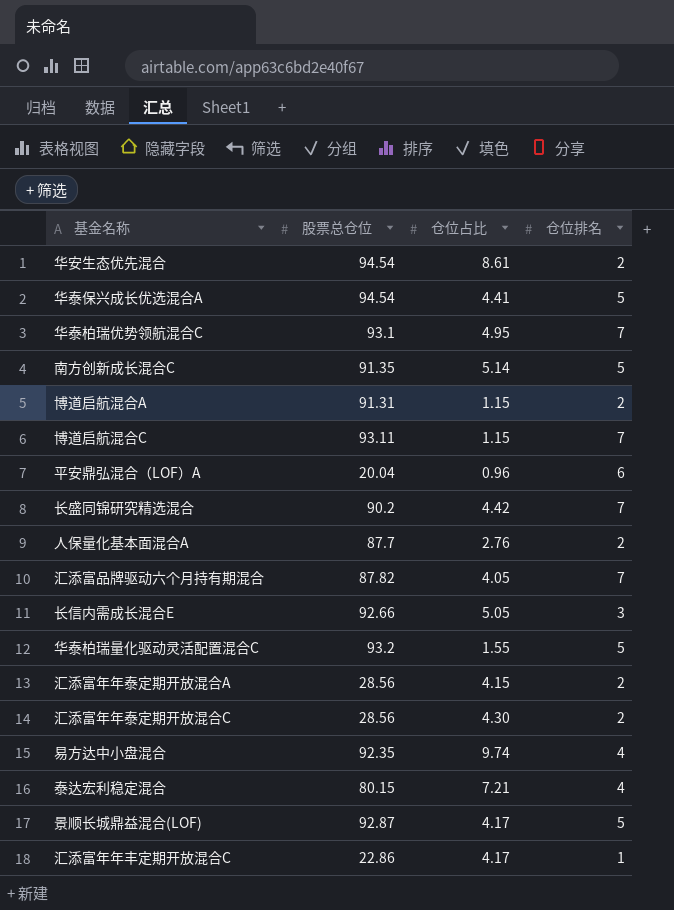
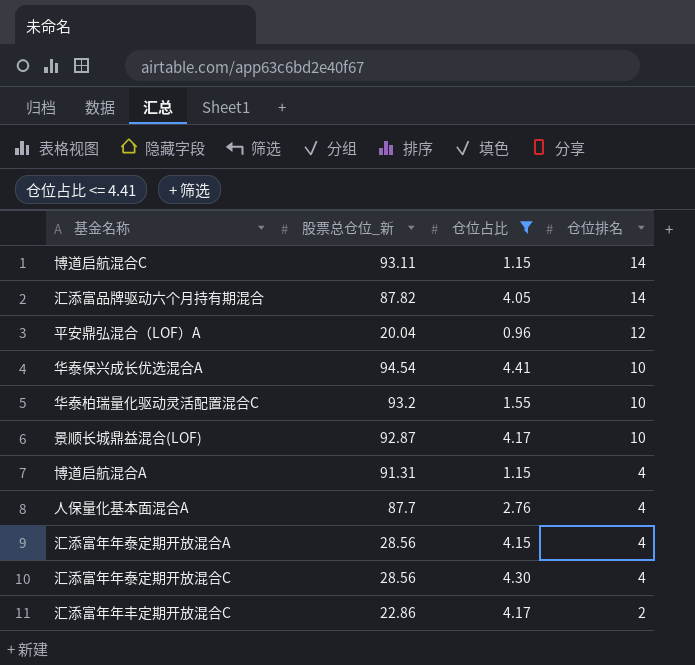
filter: none -> 仓位占比 <= 4.41
row order: none -> 仓位排名 descending
column name: 股票总仓位 -> 股票总仓位_新
博道启航混合C | 仓位排名: 7 -> 14
汇添富品牌驱动六个月持有期混合 | 仓位排名: 7 -> 14
平安鼎弘混合（LOF）A | 仓位排名: 6 -> 12
华泰保兴成长优选混合A | 仓位排名: 5 -> 10
华泰柏瑞量化驱动灵活配置混合C | 仓位排名: 5 -> 10
景顺长城鼎益混合(LOF) | 仓位排名: 5 -> 10
博道启航混合A | 仓位排名: 2 -> 4
人保量化基本面混合A | 仓位排名: 2 -> 4
汇添富年年泰定期开放混合A | 仓位排名: 2 -> 4
汇添富年年泰定期开放混合C | 仓位排名: 2 -> 4
汇添富年年丰定期开放混合C | 仓位排名: 1 -> 2

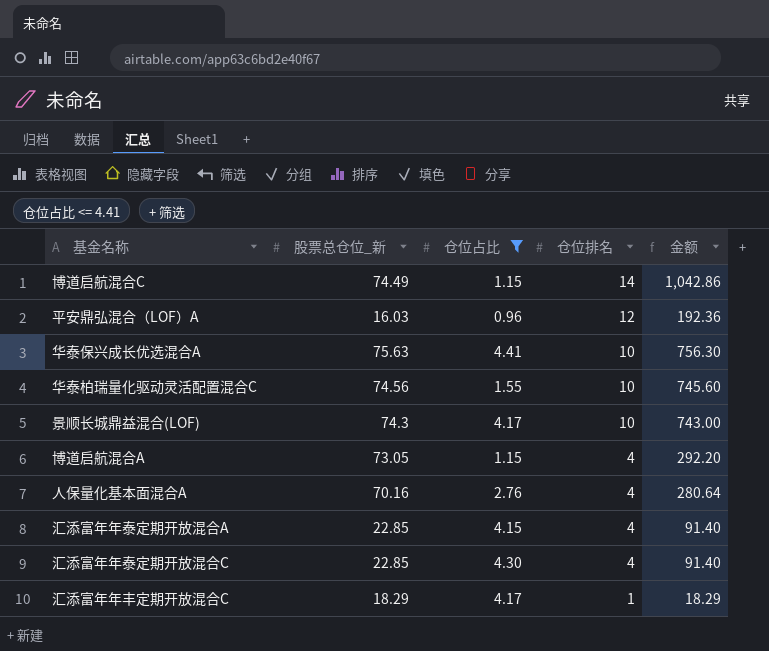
column 金额 | formula: none -> [股票总仓位_新] * [仓位排名]
row 汇添富品牌驱动六个月持有期混合: 87.82 | 4.05 | 14 -> none
博道启航混合C | 股票总仓位_新: 93.11 -> 74.49
平安鼎弘混合（LOF）A | 股票总仓位_新: 20.04 -> 16.03
华泰保兴成长优选混合A | 股票总仓位_新: 94.54 -> 75.63
华泰柏瑞量化驱动灵活配置混合C | 股票总仓位_新: 93.2 -> 74.56
景顺长城鼎益混合(LOF) | 股票总仓位_新: 92.87 -> 74.3
博道启航混合A | 股票总仓位_新: 91.31 -> 73.05
人保量化基本面混合A | 股票总仓位_新: 87.7 -> 70.16
汇添富年年泰定期开放混合A | 股票总仓位_新: 28.56 -> 22.85
汇添富年年泰定期开放混合C | 股票总仓位_新: 28.56 -> 22.85
汇添富年年丰定期开放混合C | 股票总仓位_新: 22.86 -> 18.29
汇添富年年丰定期开放混合C | 仓位排名: 2 -> 1

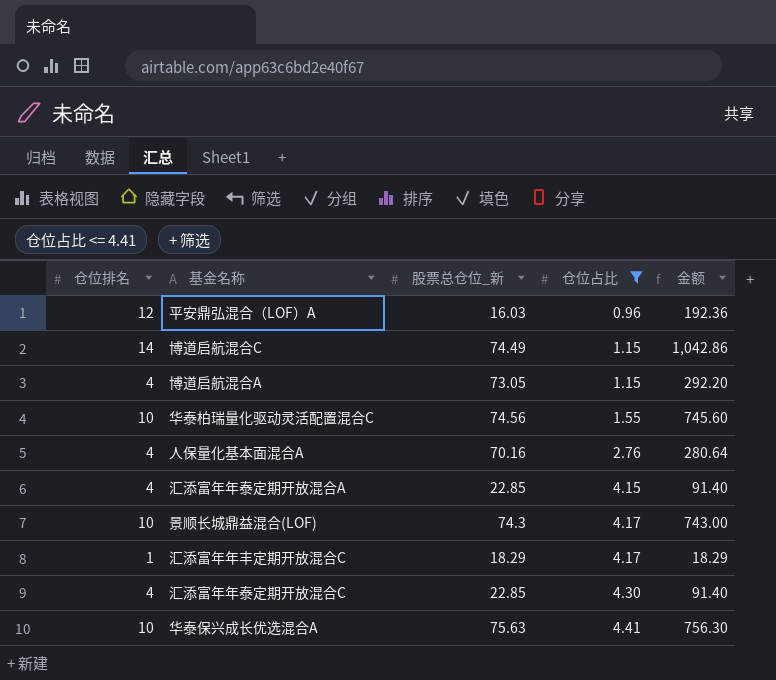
row order: 仓位排名 descending -> 仓位占比 ascending
column 仓位排名 | position: 4 -> 1

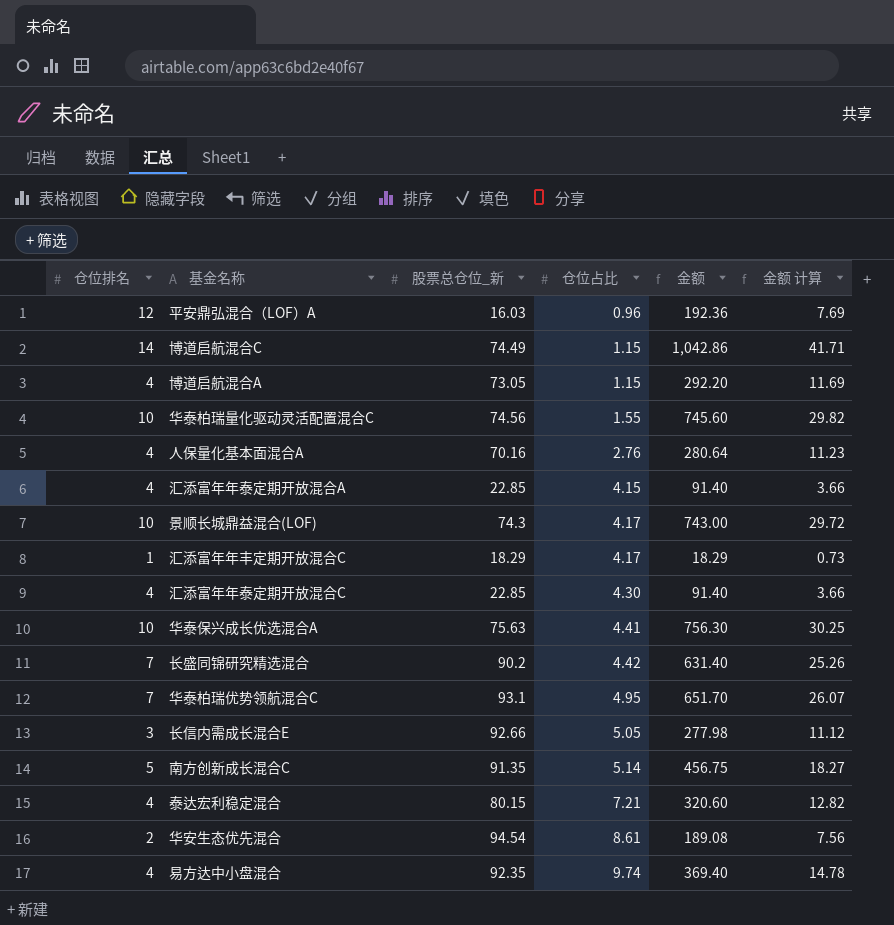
filter: 仓位占比 <= 4.41 -> none
column 金额 计算 | formula: none -> [金额] * 0.04

